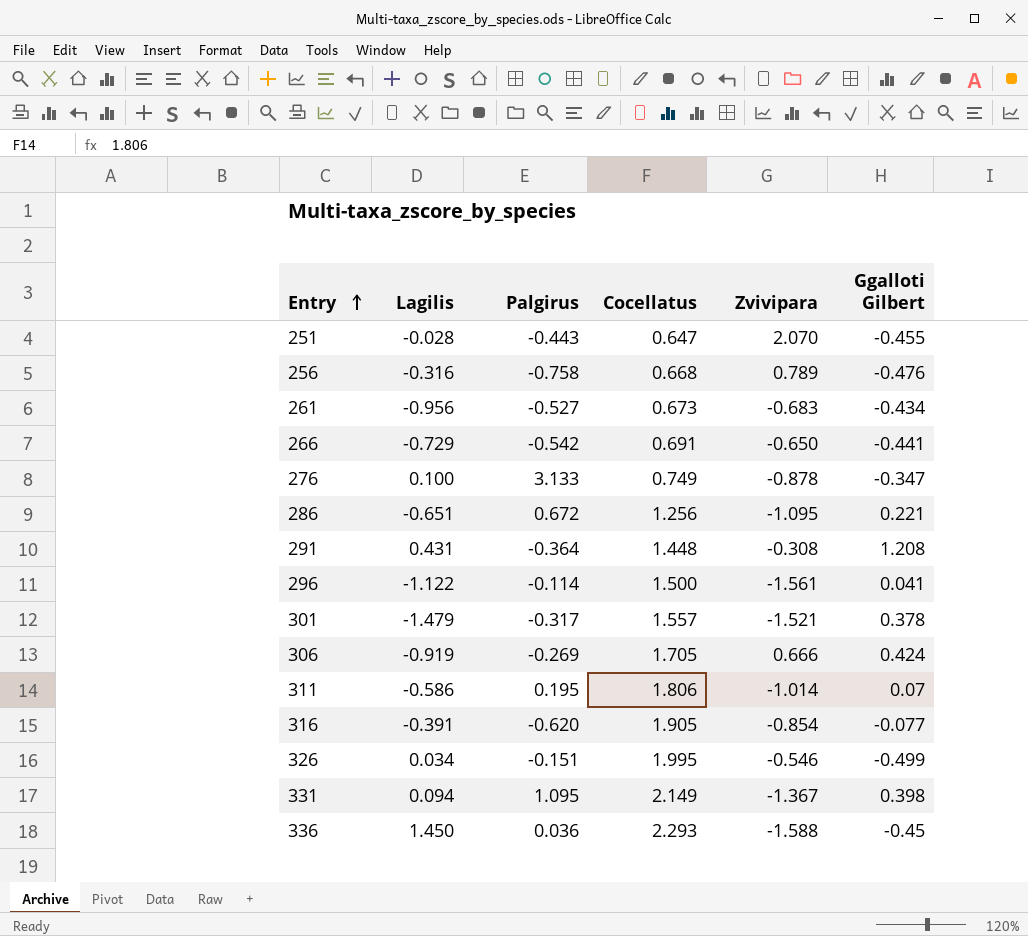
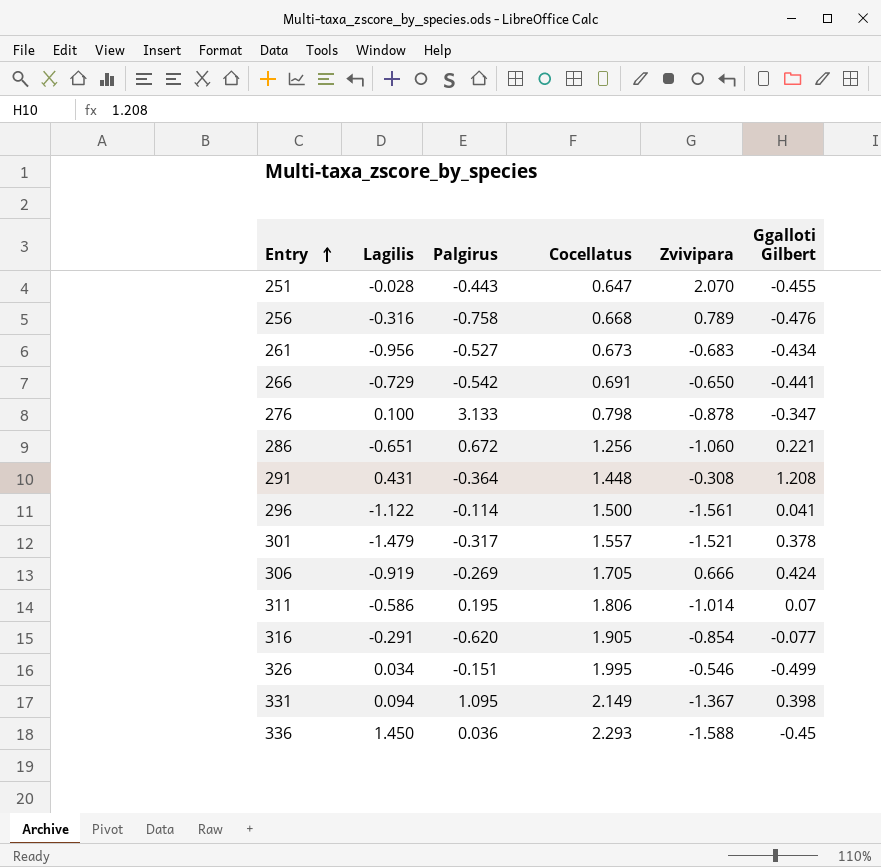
276 | Cocellatus: 0.749 -> 0.798
286 | Zvivipara: -1.095 -> -1.060
316 | Lagilis: -0.391 -> -0.291

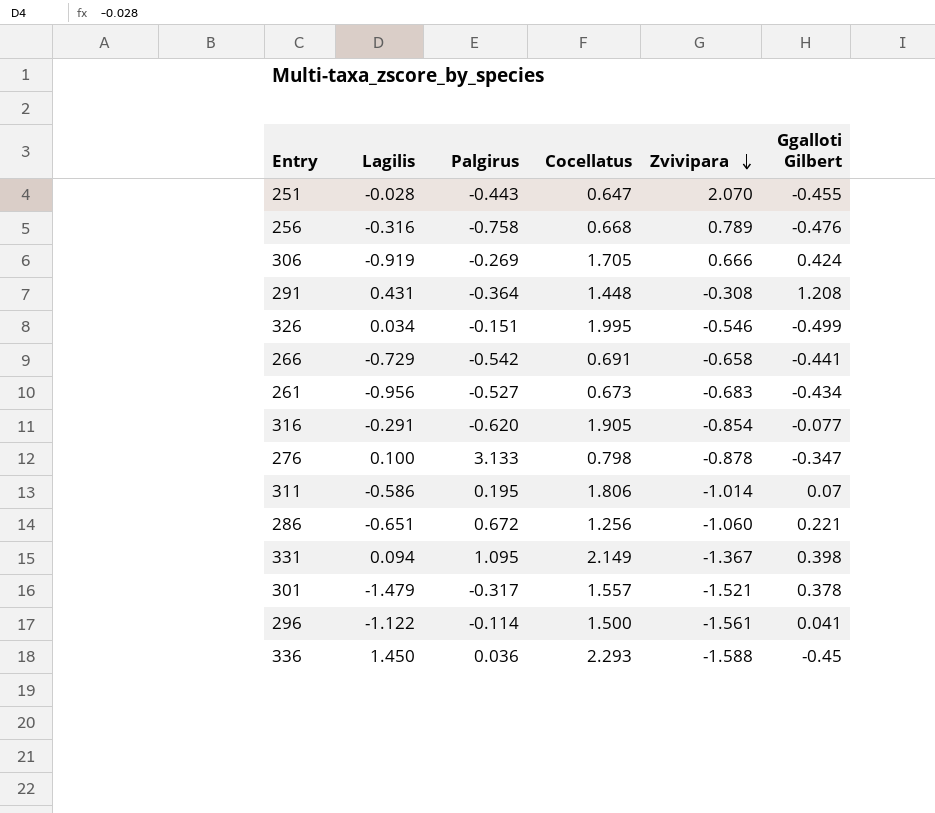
row order: Entry ascending -> Zvivipara descending
266 | Zvivipara: -0.650 -> -0.658

